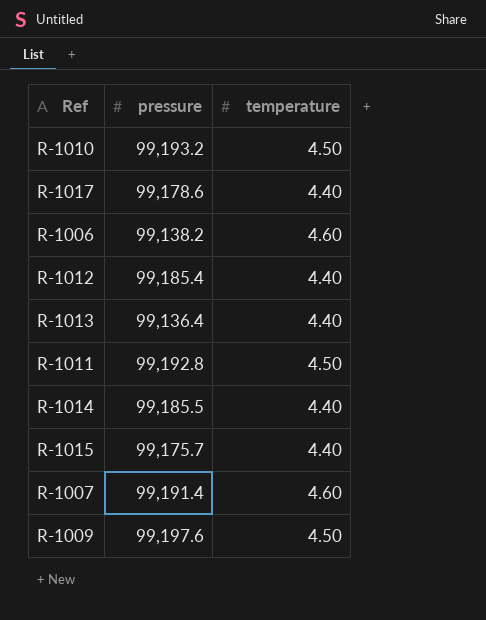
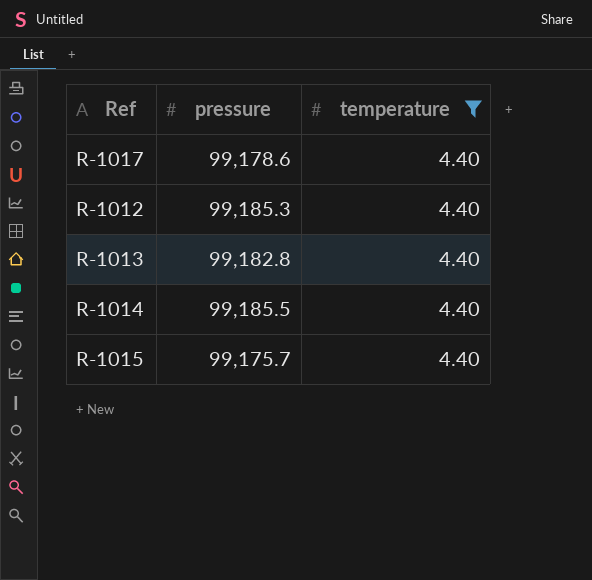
filter: none -> temperature = 4.40
R-1012 | pressure: 99,185.4 -> 99,185.3
R-1013 | pressure: 99,136.4 -> 99,182.8

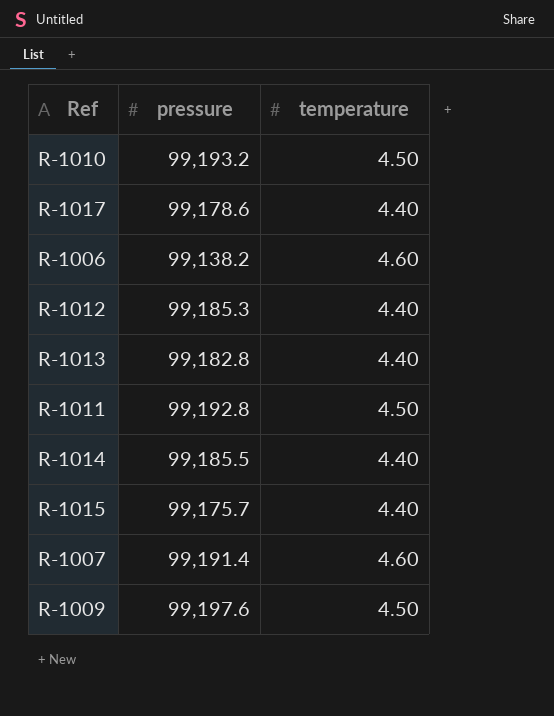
filter: temperature = 4.40 -> none

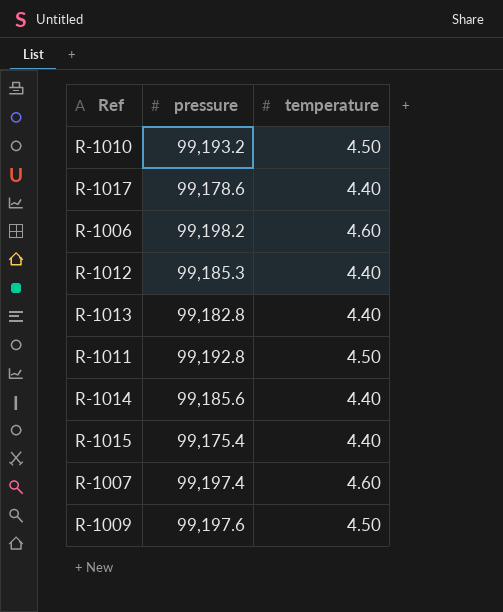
R-1006 | pressure: 99,138.2 -> 99,198.2
R-1014 | pressure: 99,185.5 -> 99,185.6
R-1015 | pressure: 99,175.7 -> 99,175.4
R-1007 | pressure: 99,191.4 -> 99,197.4

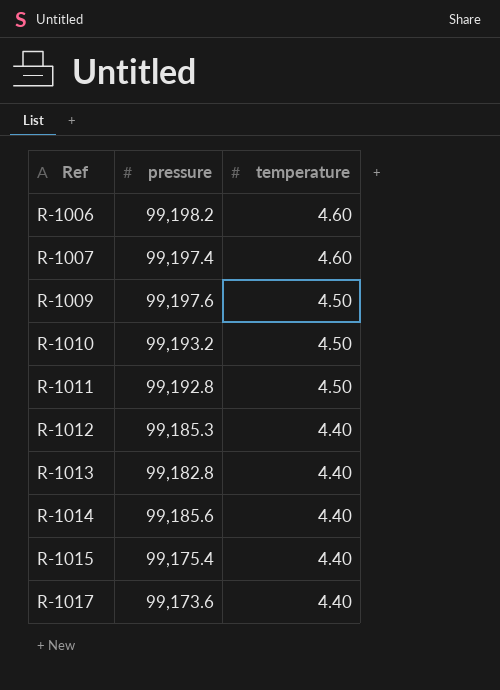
row order: none -> Ref ascending
R-1017 | pressure: 99,178.6 -> 99,173.6

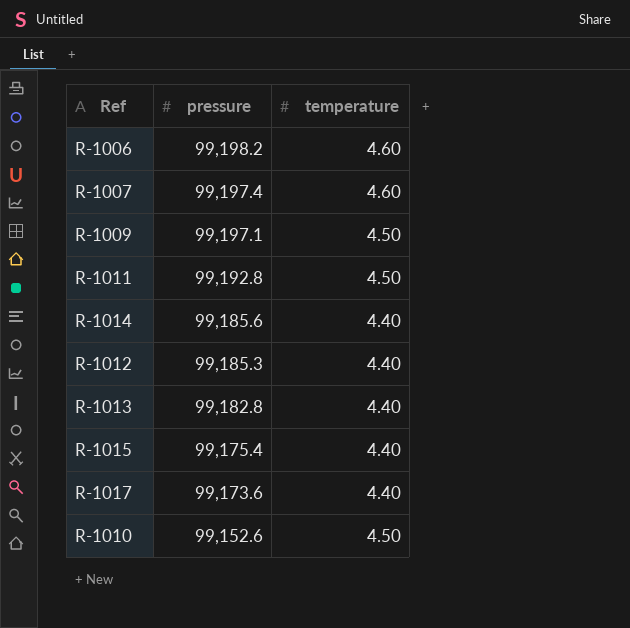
row order: Ref ascending -> pressure descending
R-1009 | pressure: 99,197.6 -> 99,197.1
R-1010 | pressure: 99,193.2 -> 99,152.6

